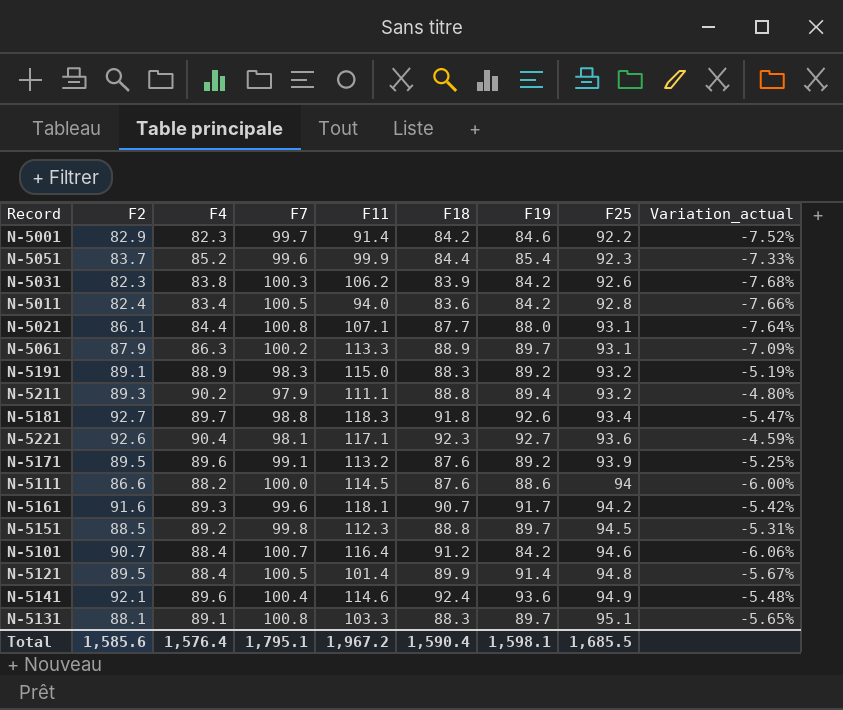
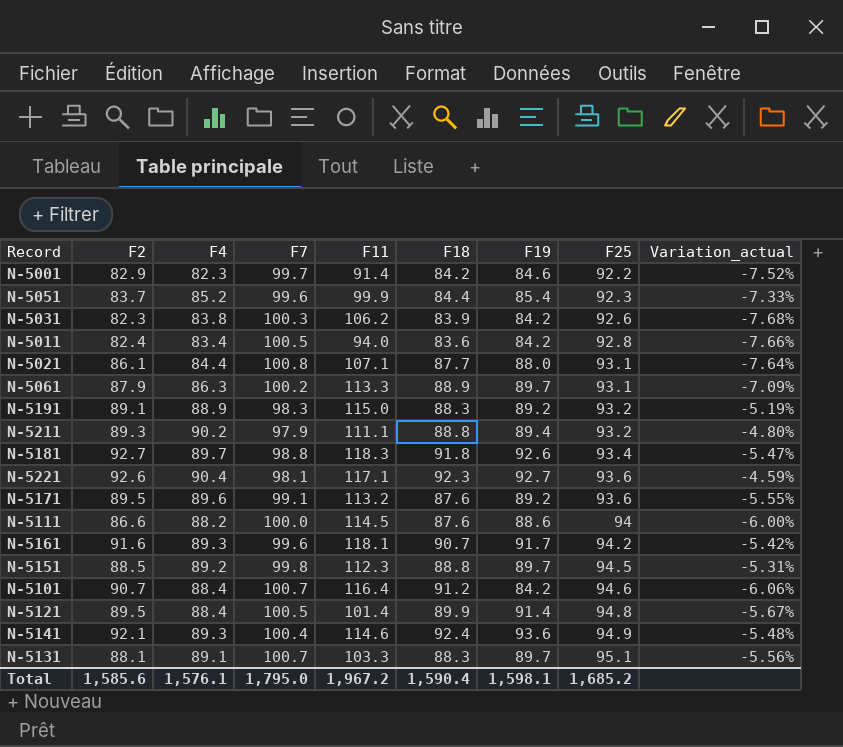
N-5171 | F25: 93.9 -> 93.6
N-5171 | Variation_actual: -5.25% -> -5.55%
N-5141 | F4: 89.6 -> 89.3
N-5131 | F7: 100.8 -> 100.7
N-5131 | Variation_actual: -5.65% -> -5.56%
Total | F4: 1,576.4 -> 1,576.1
Total | F7: 1,795.1 -> 1,795.0
Total | F25: 1,685.5 -> 1,685.2

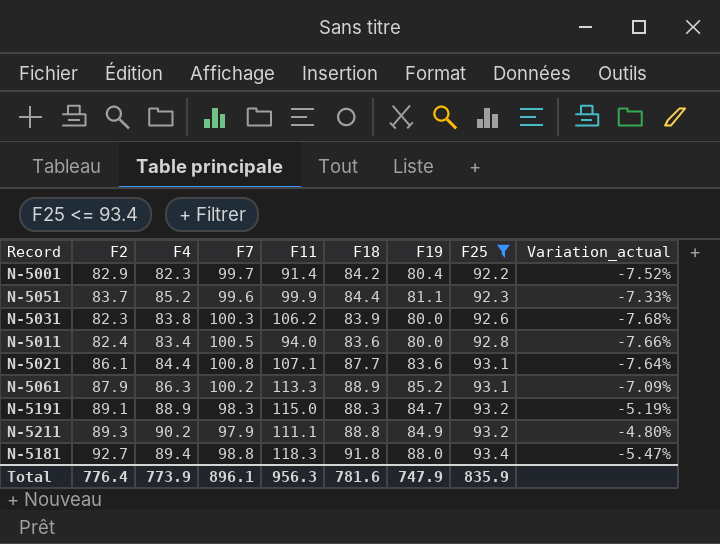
filter: none -> F25 <= 93.4
N-5001 | F19: 84.6 -> 80.4
N-5051 | F19: 85.4 -> 81.1
N-5031 | F19: 84.2 -> 80.0
N-5011 | F19: 84.2 -> 80.0
N-5021 | F19: 88.0 -> 83.6
N-5061 | F19: 89.7 -> 85.2
N-5191 | F19: 89.2 -> 84.7
N-5211 | F19: 89.4 -> 84.9
N-5181 | F4: 89.7 -> 89.4
N-5181 | F19: 92.6 -> 88.0
Total | F2: 1,585.6 -> 776.4
Total | F4: 1,576.1 -> 773.9
Total | F7: 1,795.0 -> 896.1
Total | F11: 1,967.2 -> 956.3
Total | F18: 1,590.4 -> 781.6
Total | F19: 1,598.1 -> 747.9
Total | F25: 1,685.2 -> 835.9

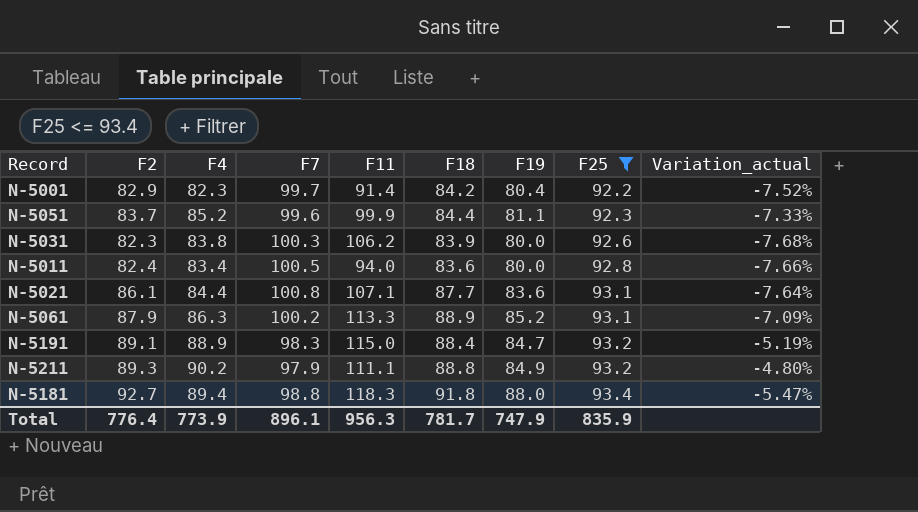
N-5191 | F18: 88.3 -> 88.4
Total | F18: 781.6 -> 781.7

